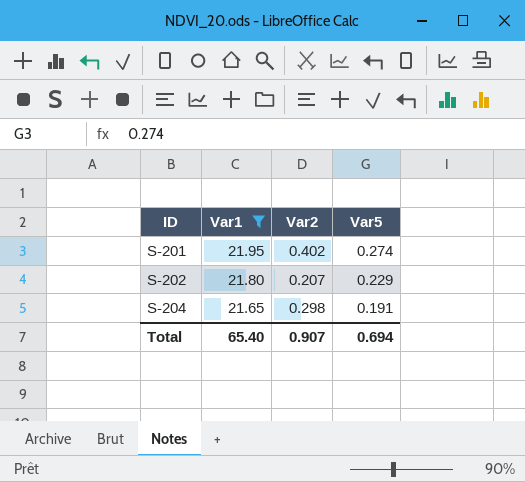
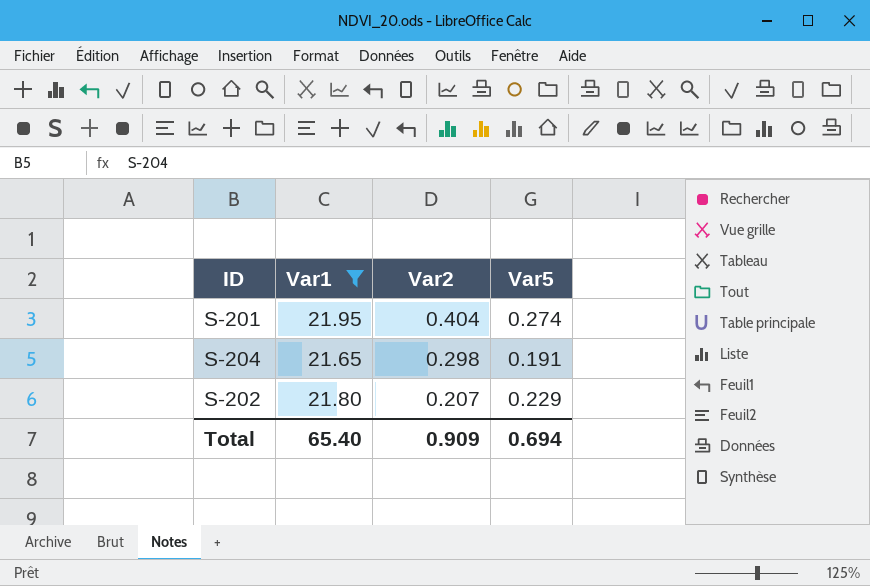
row order: ID ascending -> Var2 descending
S-201 | Var2: 0.402 -> 0.404
Total | Var2: 0.907 -> 0.909

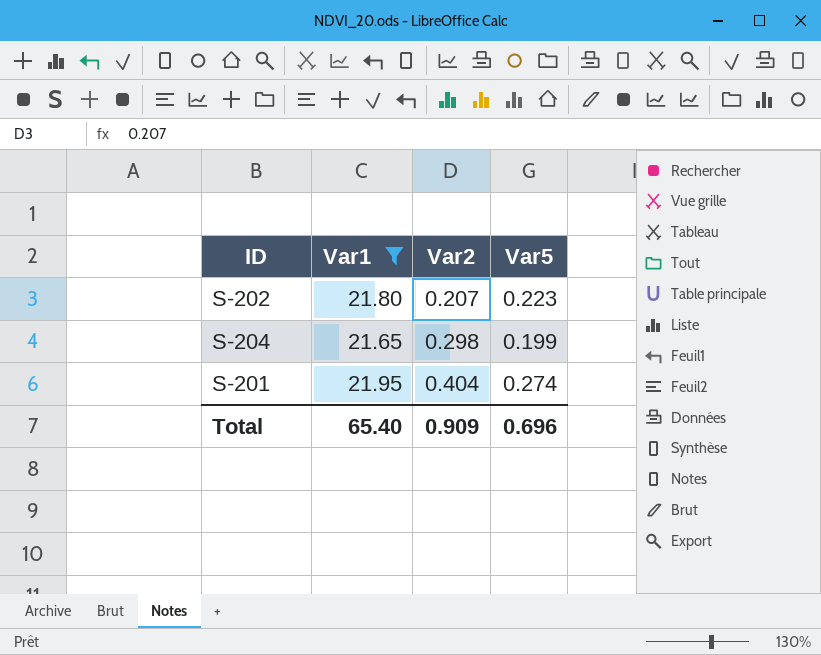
row order: Var2 descending -> Var2 ascending
S-202 | Var5: 0.229 -> 0.223
S-204 | Var5: 0.191 -> 0.199
Total | Var5: 0.694 -> 0.696

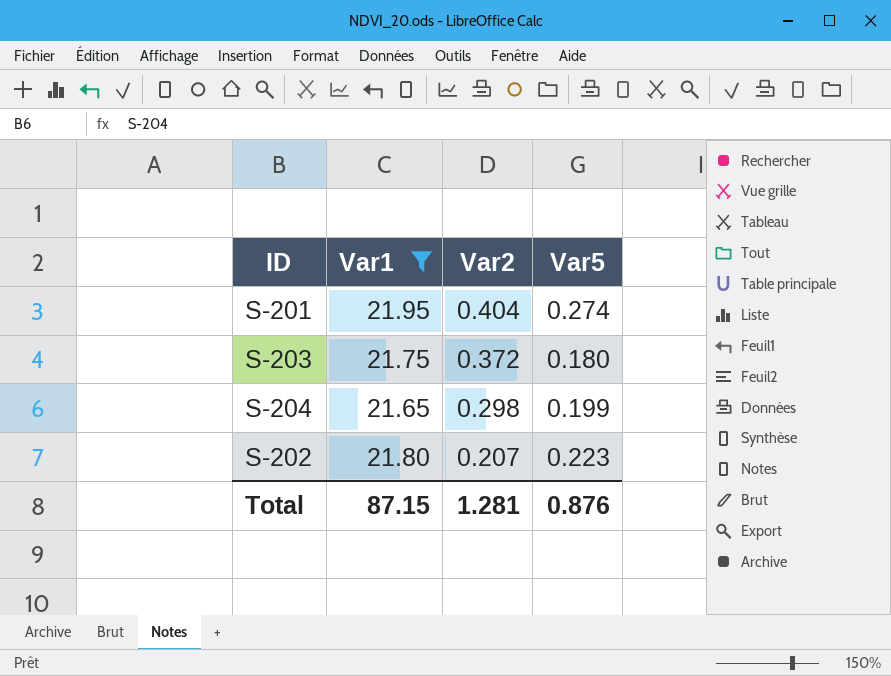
row order: Var2 ascending -> Var2 descending
row S-203: none -> 21.75 | 0.372 | 0.180
Total | Var1: 65.40 -> 87.15
Total | Var2: 0.909 -> 1.281
Total | Var5: 0.696 -> 0.876

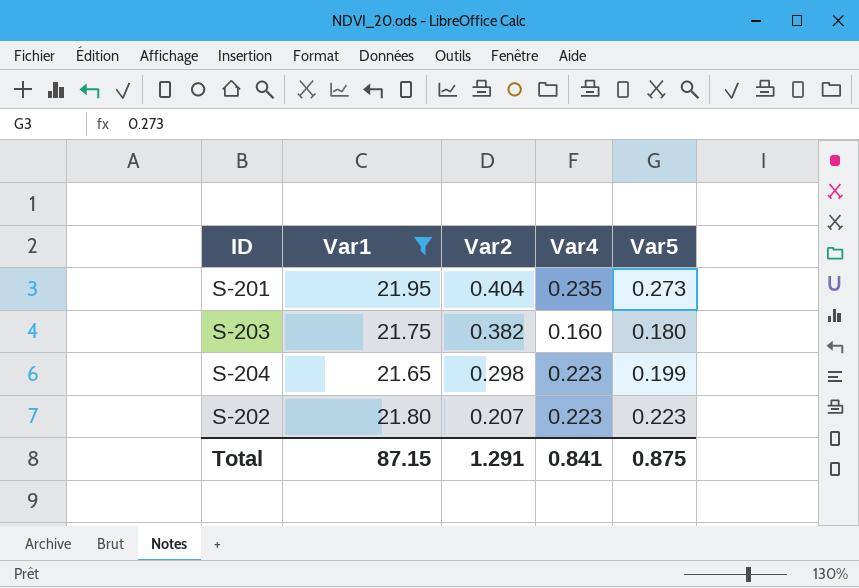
column Var4 | position: none -> 4
S-201 | Var5: 0.274 -> 0.273
S-203 | Var2: 0.372 -> 0.382
Total | Var2: 1.281 -> 1.291
Total | Var5: 0.876 -> 0.875

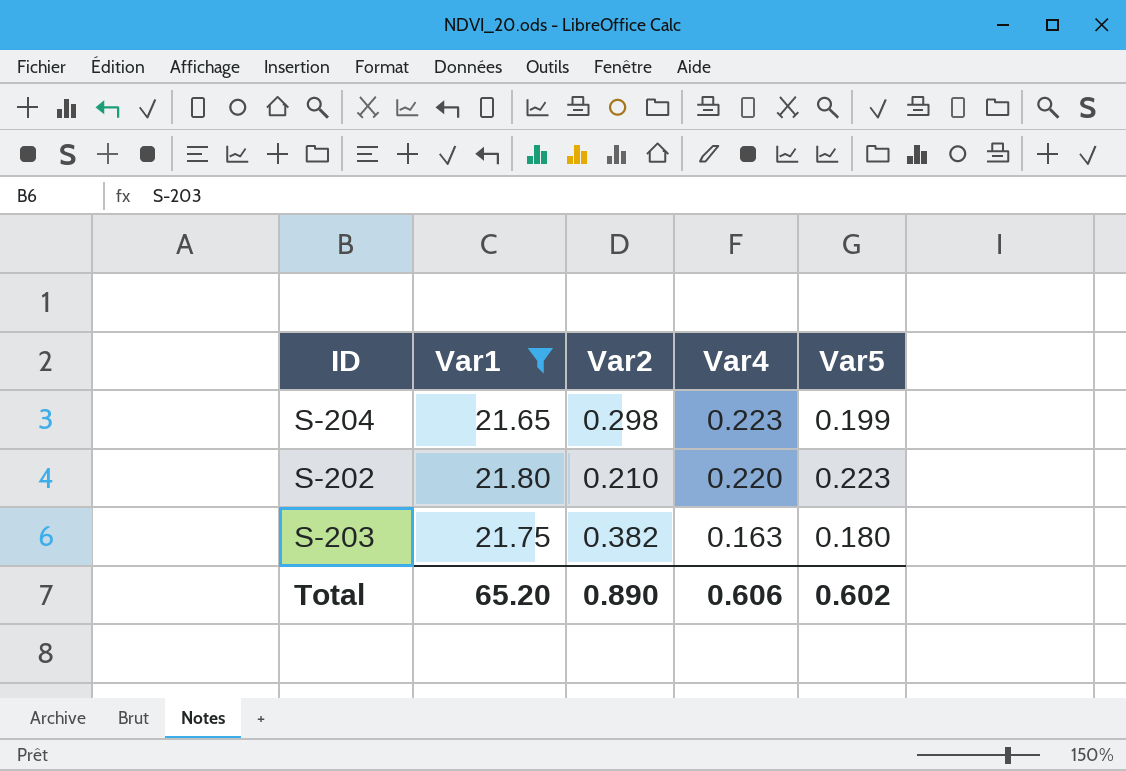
row order: Var2 descending -> Var4 descending
row S-201: 21.95 | 0.404 | 0.235 | 0.273 -> none
S-202 | Var2: 0.207 -> 0.210
S-202 | Var4: 0.223 -> 0.220
S-203 | Var4: 0.160 -> 0.163
Total | Var1: 87.15 -> 65.20
Total | Var2: 1.291 -> 0.890
Total | Var4: 0.841 -> 0.606
Total | Var5: 0.875 -> 0.602

